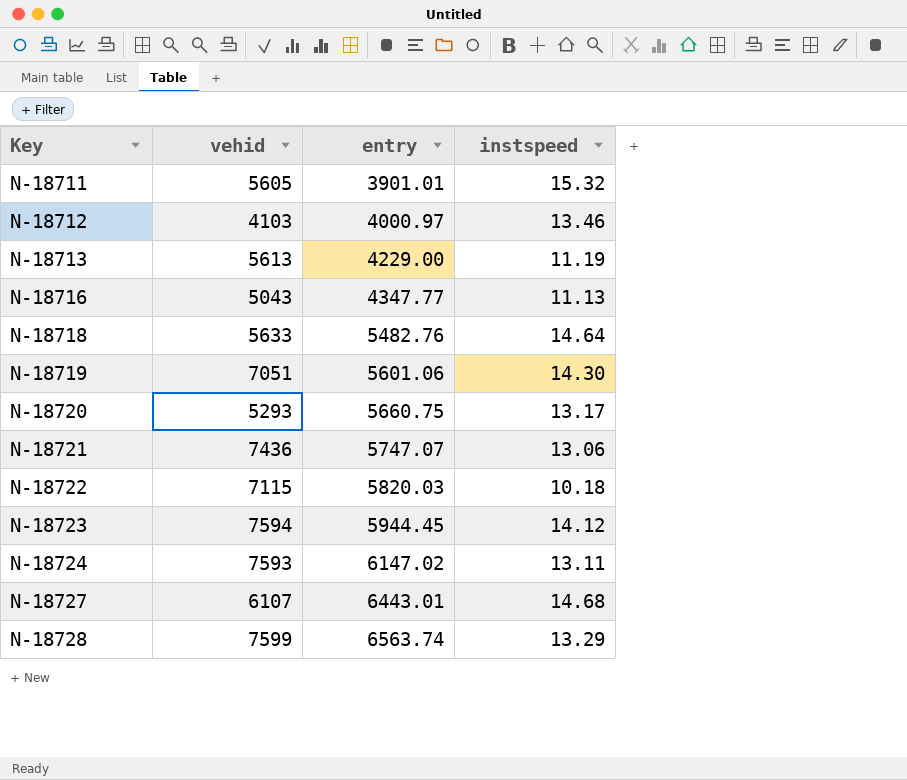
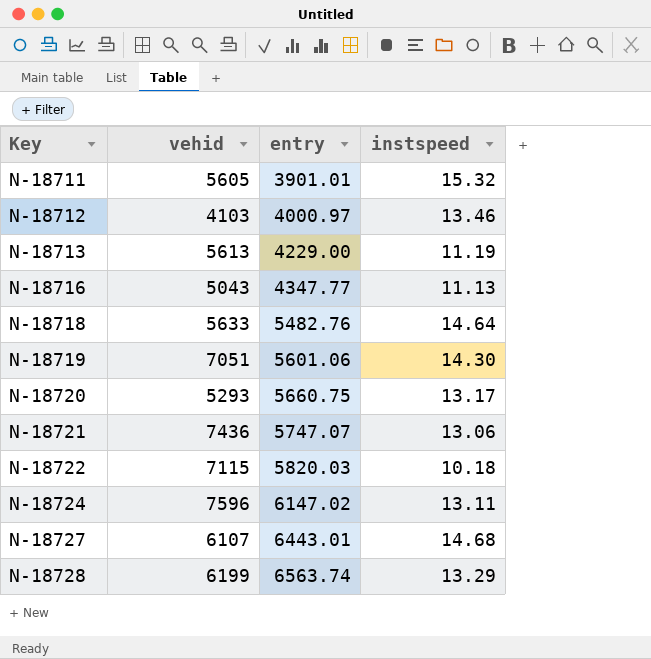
row N-18723: 7594 | 5944.45 | 14.12 -> none
N-18724 | vehid: 7593 -> 7596
N-18728 | vehid: 7599 -> 6199

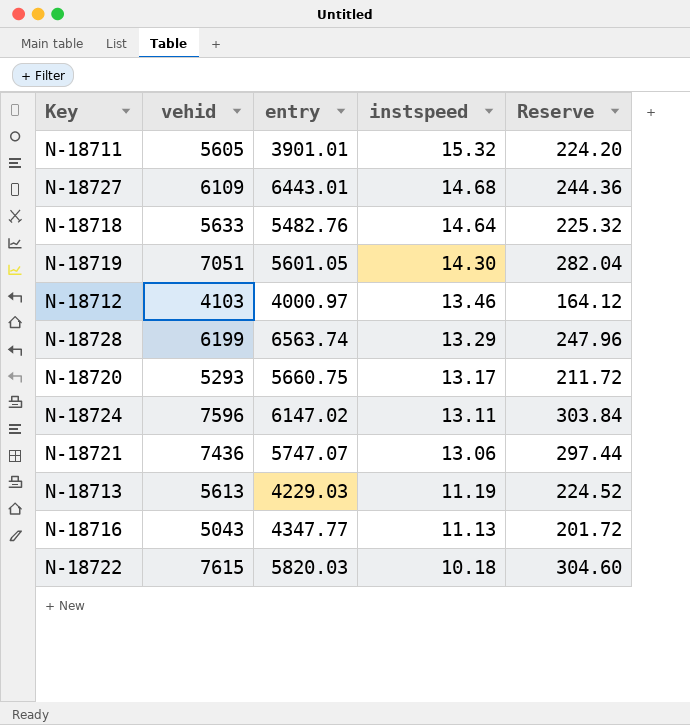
row order: Key ascending -> instspeed descending
column Reserve | formula: none -> [vehid] * 0.04
N-18727 | vehid: 6107 -> 6109
N-18719 | entry: 5601.06 -> 5601.05
N-18713 | entry: 4229.00 -> 4229.03
N-18722 | vehid: 7115 -> 7615

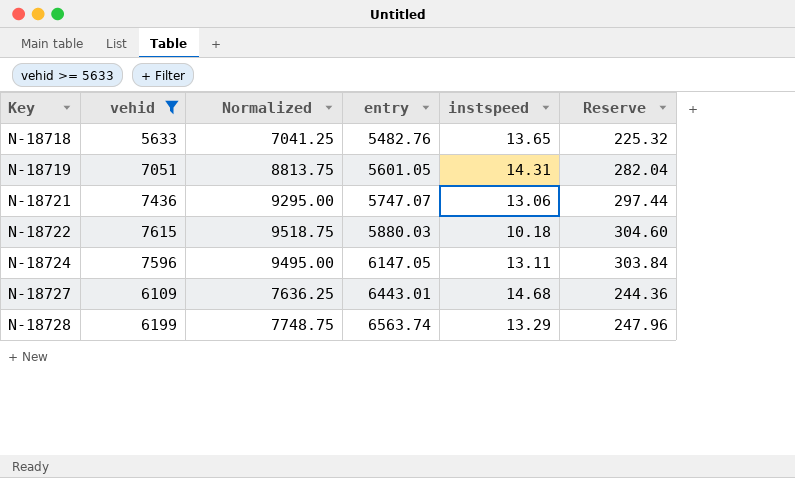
filter: none -> vehid >= 5633
row order: instspeed descending -> Key ascending
column Normalized | formula: none -> [vehid] * 1.25
N-18718 | instspeed: 14.64 -> 13.65
N-18719 | instspeed: 14.30 -> 14.31
N-18722 | entry: 5820.03 -> 5880.03
N-18724 | entry: 6147.02 -> 6147.05

